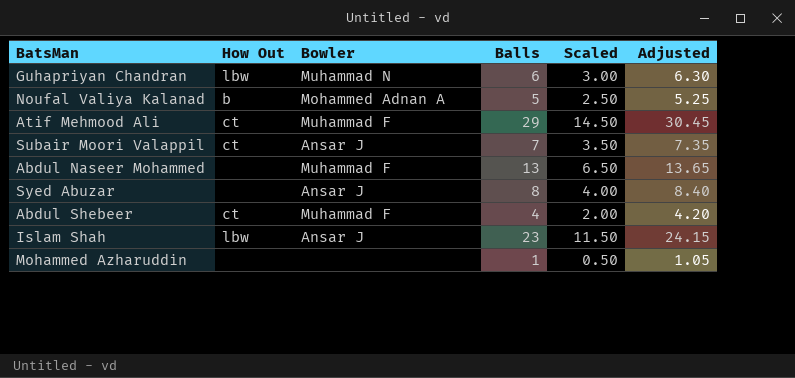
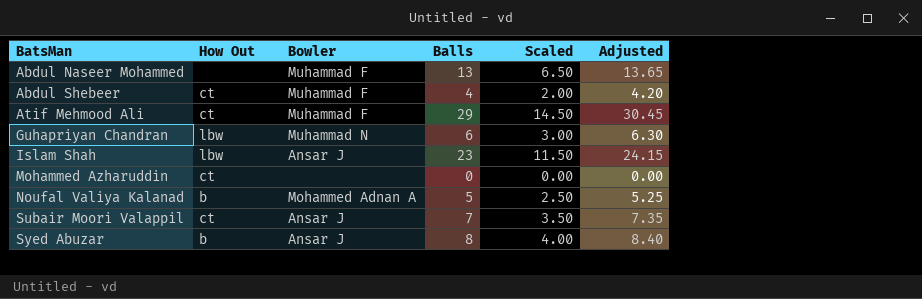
row order: none -> BatsMan ascending
Mohammed Azharuddin | How Out: none -> ct
Mohammed Azharuddin | Balls: 1 -> 0
Mohammed Azharuddin | Scaled: 0.50 -> 0.00
Mohammed Azharuddin | Adjusted: 1.05 -> 0.00
Syed Abuzar | How Out: none -> b

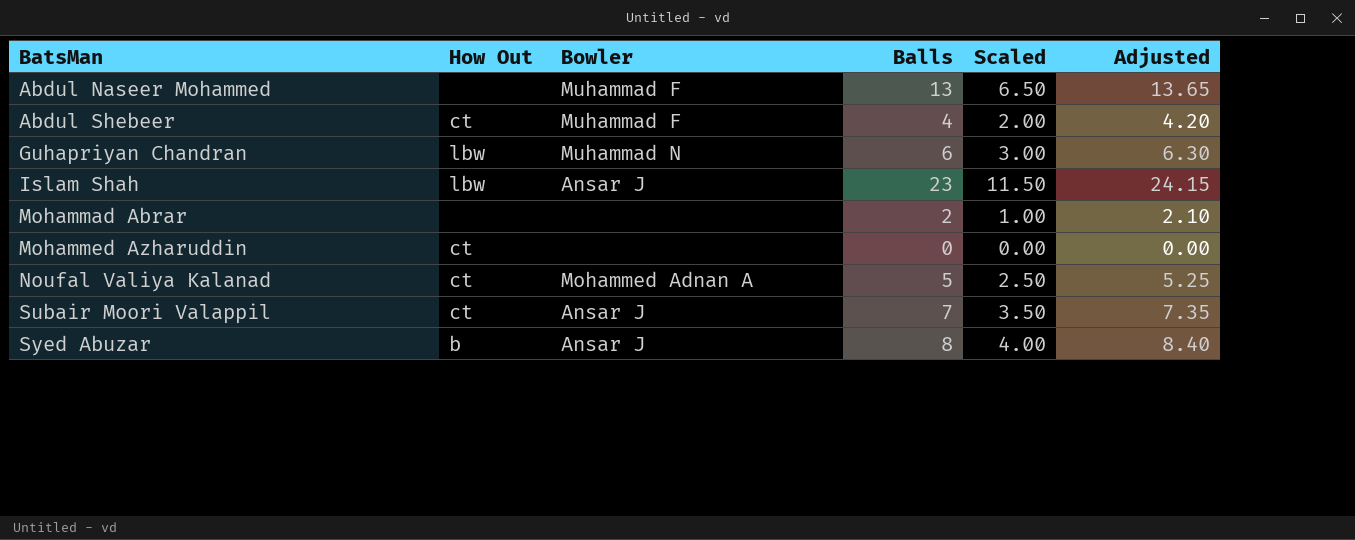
row Atif Mehmood Ali: ct | Muhammad F | 29 | 14.50 | 30.45 -> none
row Mohammad Abrar: none -> none | none | 2 | 1.00 | 2.10
Noufal Valiya Kalanad | How Out: b -> ct

